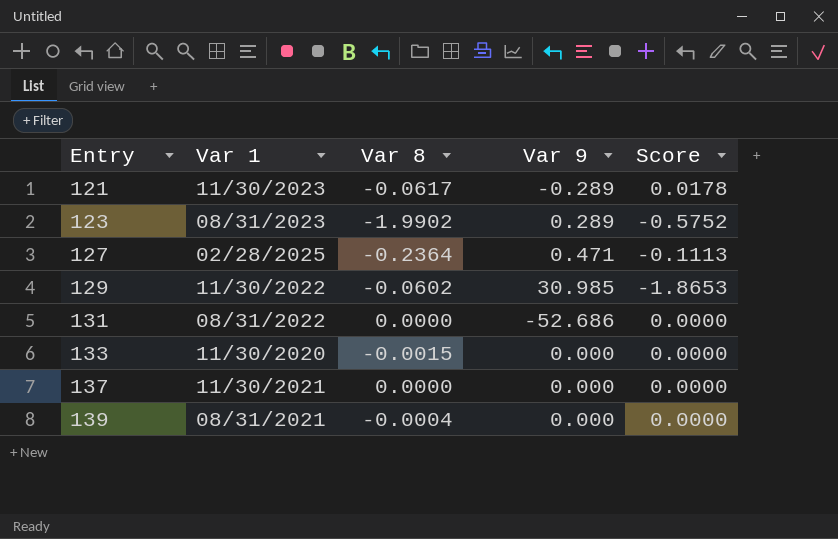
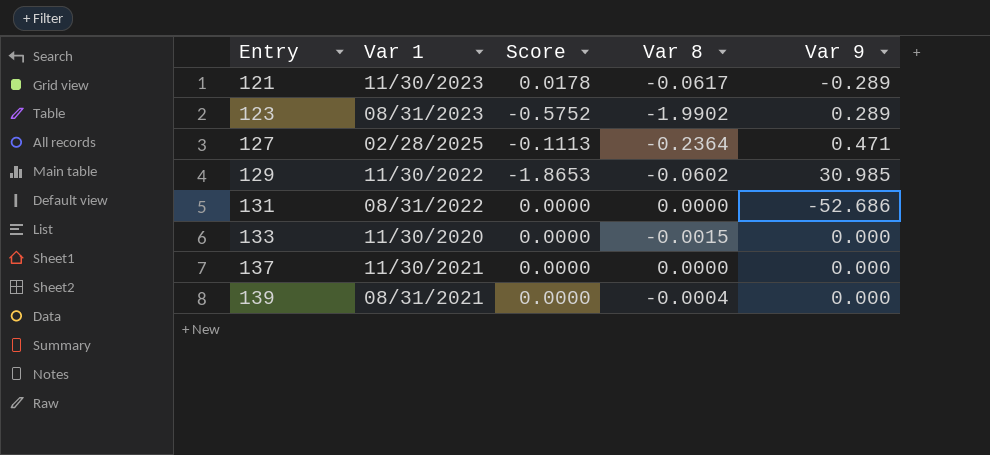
column Score | position: 5 -> 3

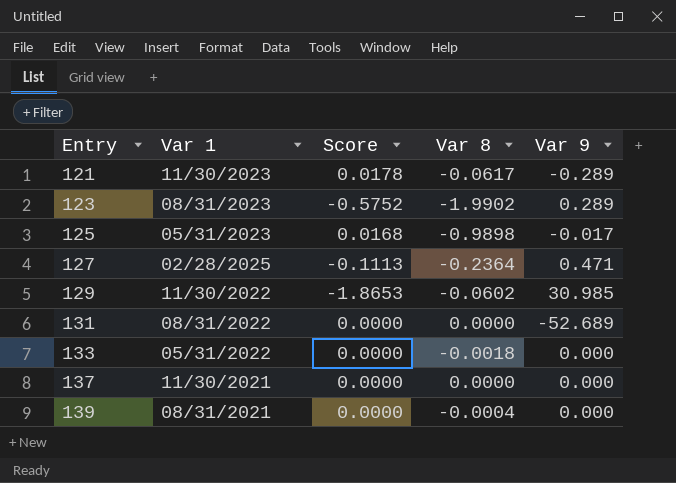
row 125: none -> 05/31/2023 | 0.0168 | -0.9898 | -0.017
131 | Var 9: -52.686 -> -52.689
133 | Var 1: 11/30/2020 -> 05/31/2022
133 | Var 8: -0.0015 -> -0.0018

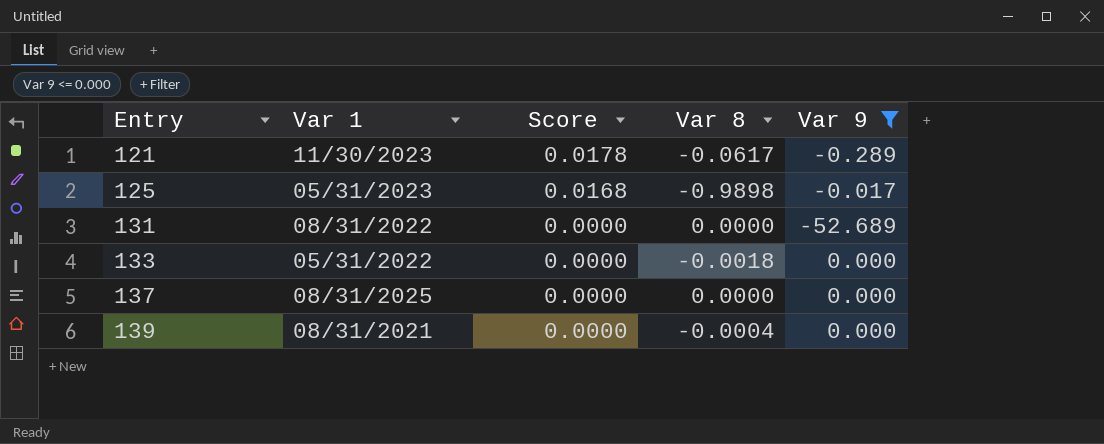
filter: none -> Var 9 <= 0.000
137 | Var 1: 11/30/2021 -> 08/31/2025

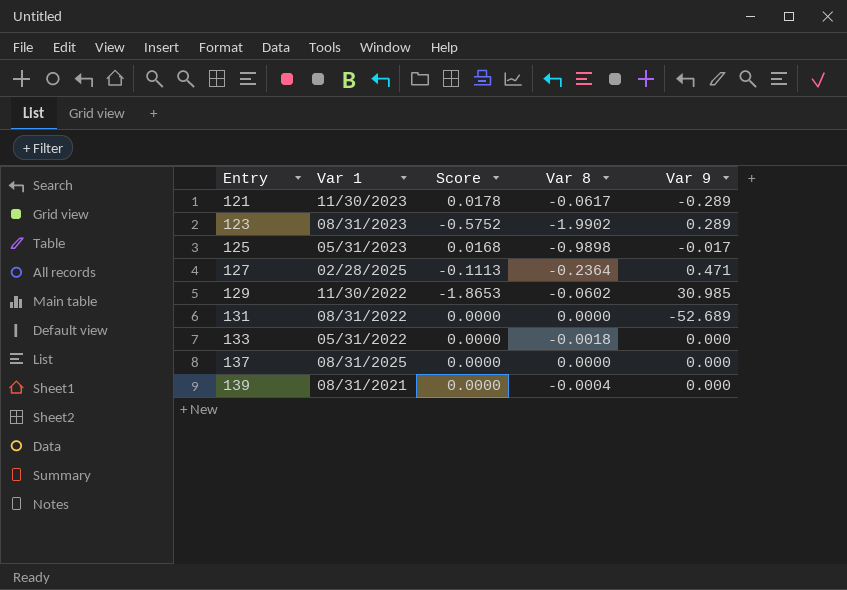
filter: Var 9 <= 0.000 -> none

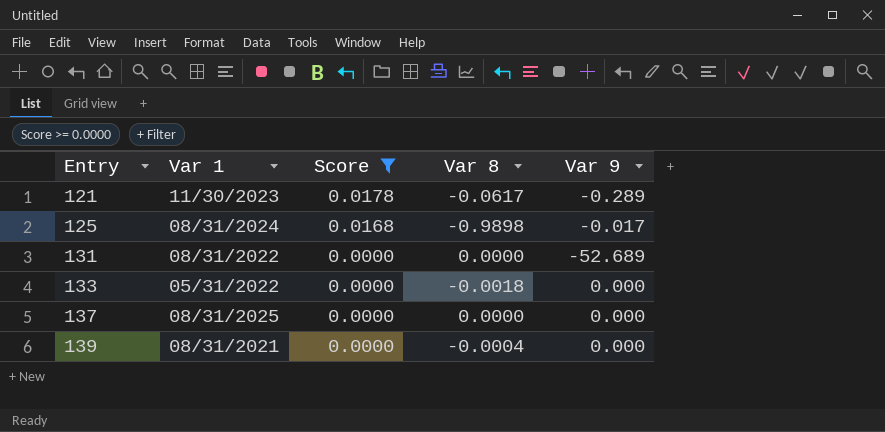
filter: none -> Score >= 0.0000
125 | Var 1: 05/31/2023 -> 08/31/2024

